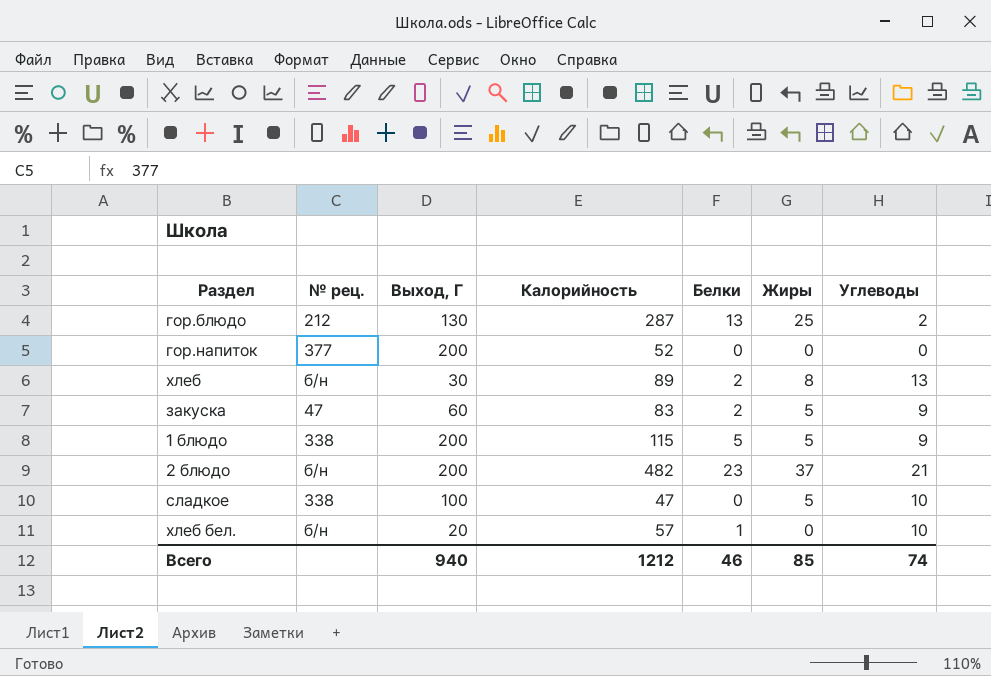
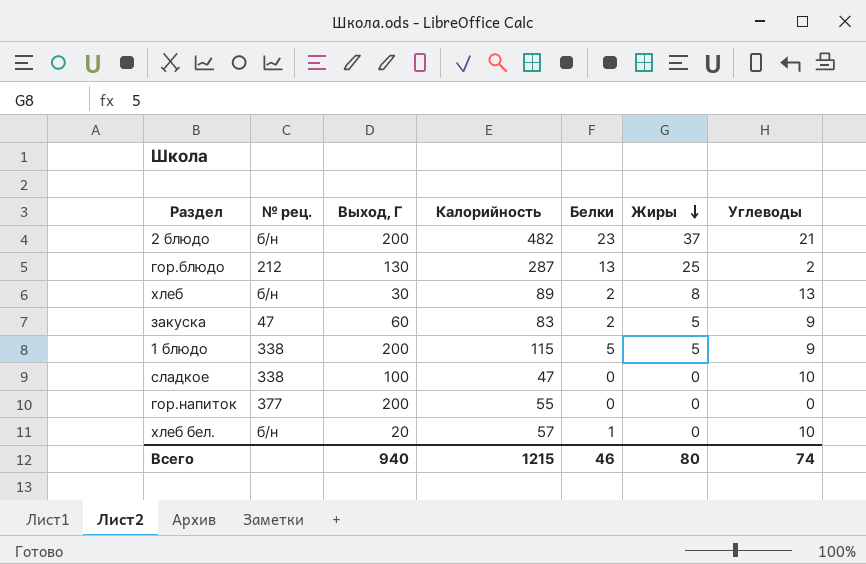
row order: none -> Жиры descending
сладкое | Жиры: 5 -> 0
гор.напиток | Калорийность: 52 -> 55
Всего | Калорийность: 1212 -> 1215
Всего | Жиры: 85 -> 80

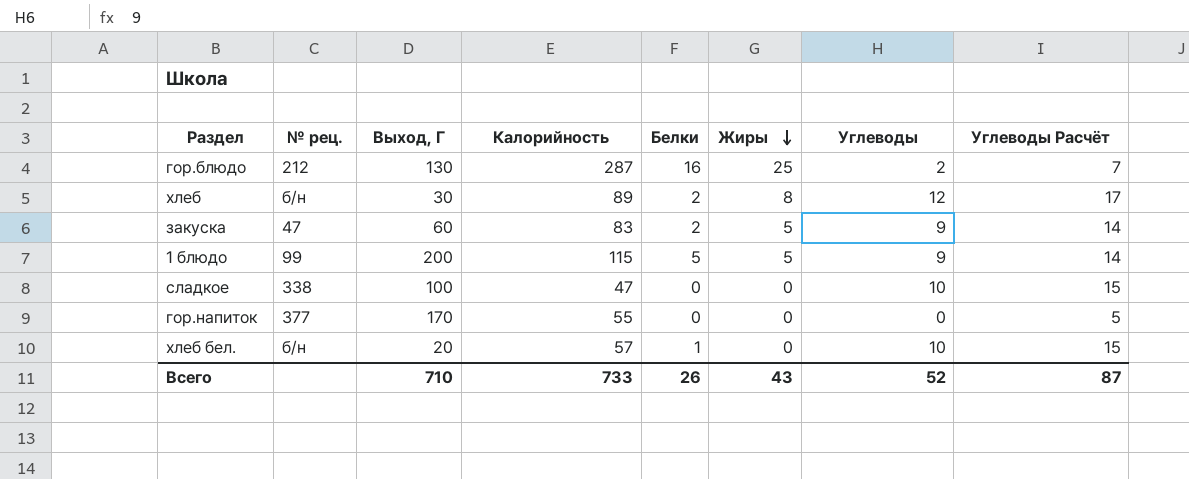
column Углеводы Расчёт | formula: none -> [Углеводы] + 5
row 2 блюдо: б/н | 200 | 482 | 23 | 37 | 21 -> none
гор.блюдо | Белки: 13 -> 16
хлеб | Углеводы: 13 -> 12
1 блюдо | № рец.: 338 -> 99
гор.напиток | Выход, Г: 200 -> 170
Всего | Выход, Г: 940 -> 710
Всего | Калорийность: 1215 -> 733
Всего | Белки: 46 -> 26
Всего | Жиры: 80 -> 43
Всего | Углеводы: 74 -> 52

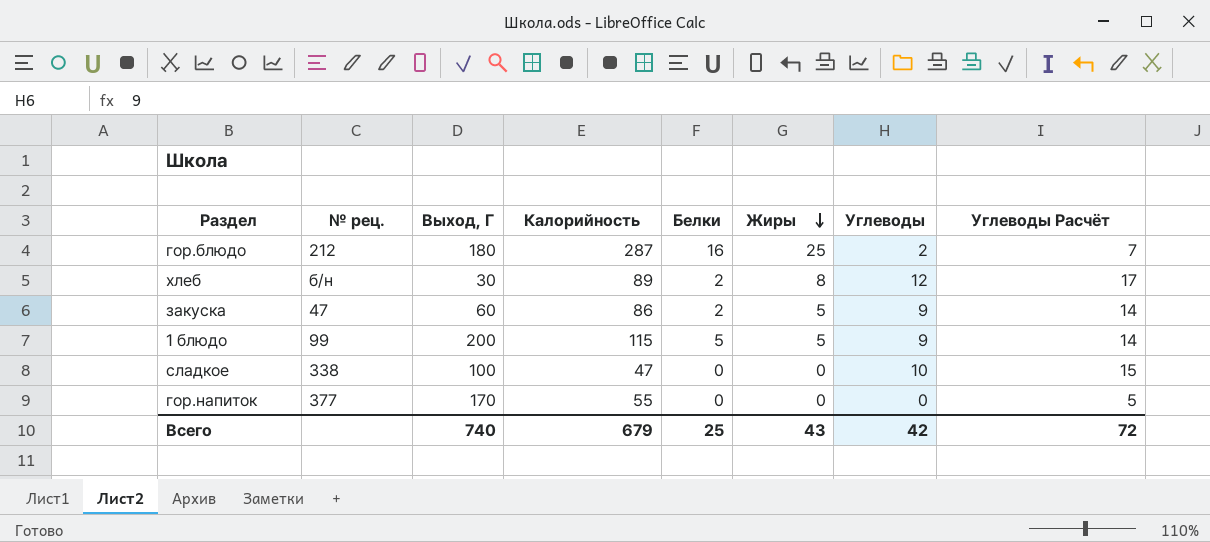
row хлеб бел.: б/н | 20 | 57 | 1 | 0 | 10 | 15 -> none
гор.блюдо | Выход, Г: 130 -> 180
закуска | Калорийность: 83 -> 86
Всего | Выход, Г: 710 -> 740
Всего | Калорийность: 733 -> 679
Всего | Белки: 26 -> 25
Всего | Углеводы: 52 -> 42
Всего | Углеводы Расчёт: 87 -> 72

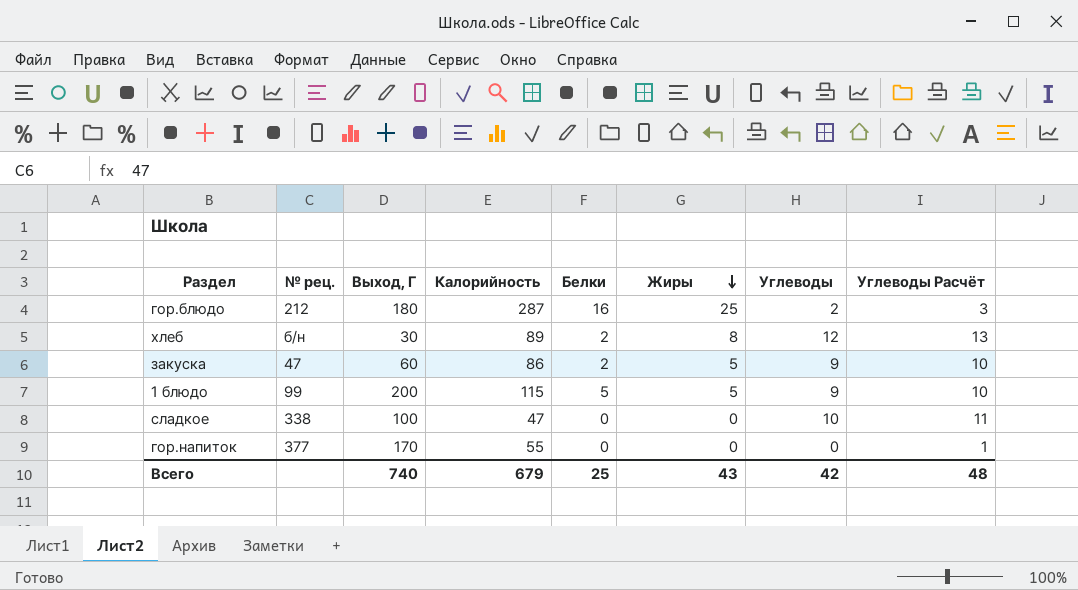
column Углеводы Расчёт | formula: [Углеводы] + 5 -> [Углеводы] + 1
Всего | Углеводы Расчёт: 72 -> 48

